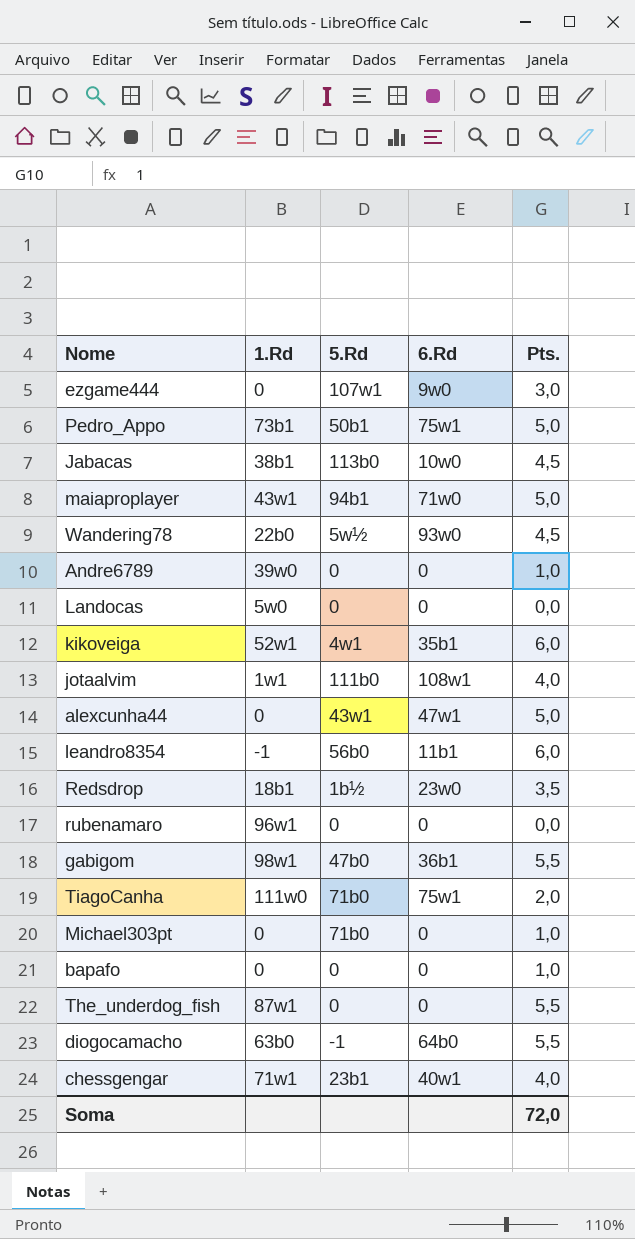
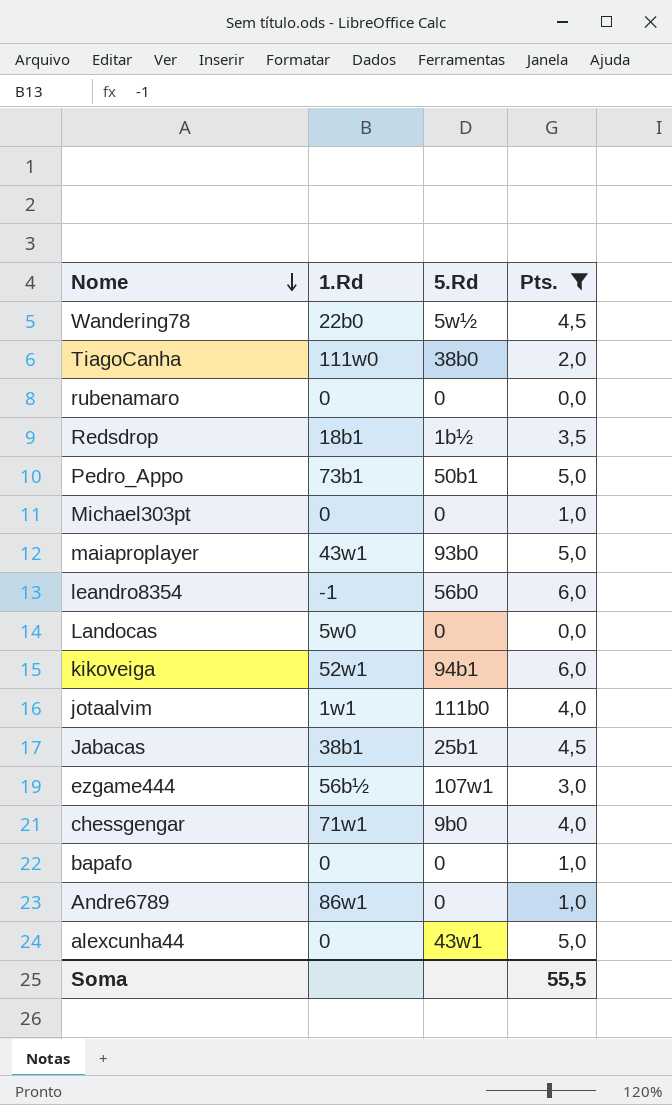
filter: none -> Pts. != 5,5
row order: none -> Nome descending
column 6.Rd | position: 4 -> none
TiagoCanha | 5.Rd: 71b0 -> 38b0
rubenamaro | 1.Rd: 96w1 -> 0
Michael303pt | 5.Rd: 71b0 -> 0
maiaproplayer | 5.Rd: 94b1 -> 93b0
kikoveiga | 5.Rd: 4w1 -> 94b1
Jabacas | 5.Rd: 113b0 -> 25b1
ezgame444 | 1.Rd: 0 -> 56b½
chessgengar | 5.Rd: 23b1 -> 9b0
Andre6789 | 1.Rd: 39w0 -> 86w1
Soma | Pts.: 72,0 -> 55,5

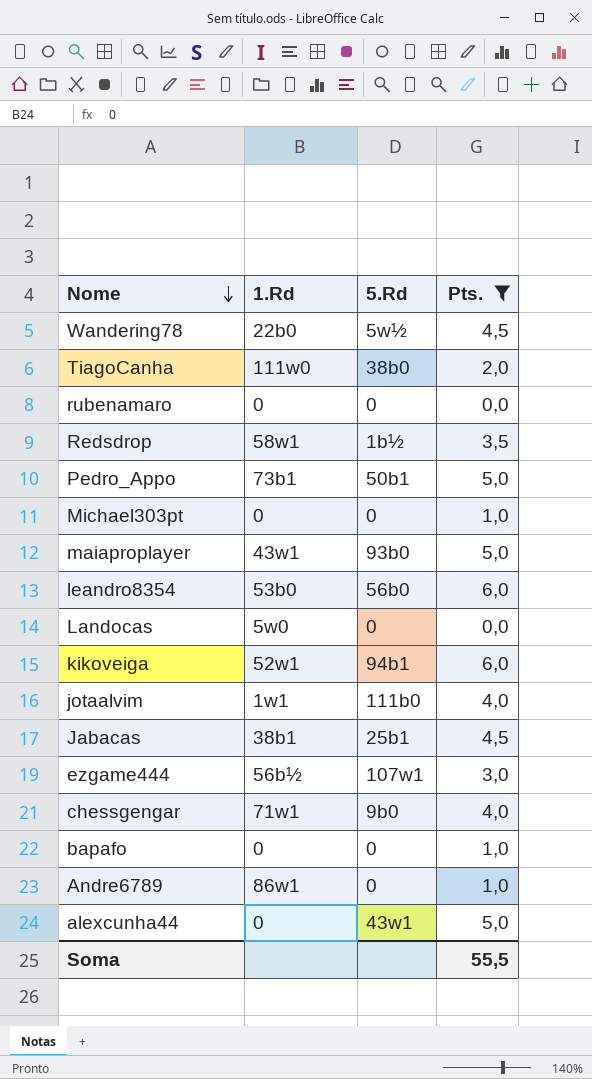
Redsdrop | 1.Rd: 18b1 -> 58w1
leandro8354 | 1.Rd: -1 -> 53b0

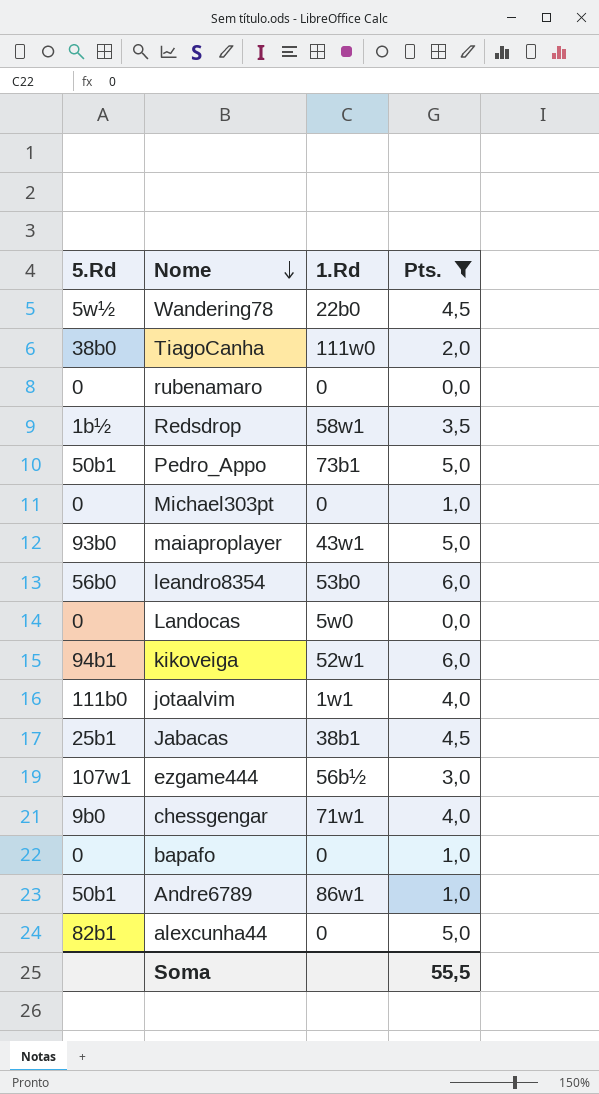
column 5.Rd | position: 3 -> 1
Andre6789 | 5.Rd: 0 -> 50b1
alexcunha44 | 5.Rd: 43w1 -> 82b1

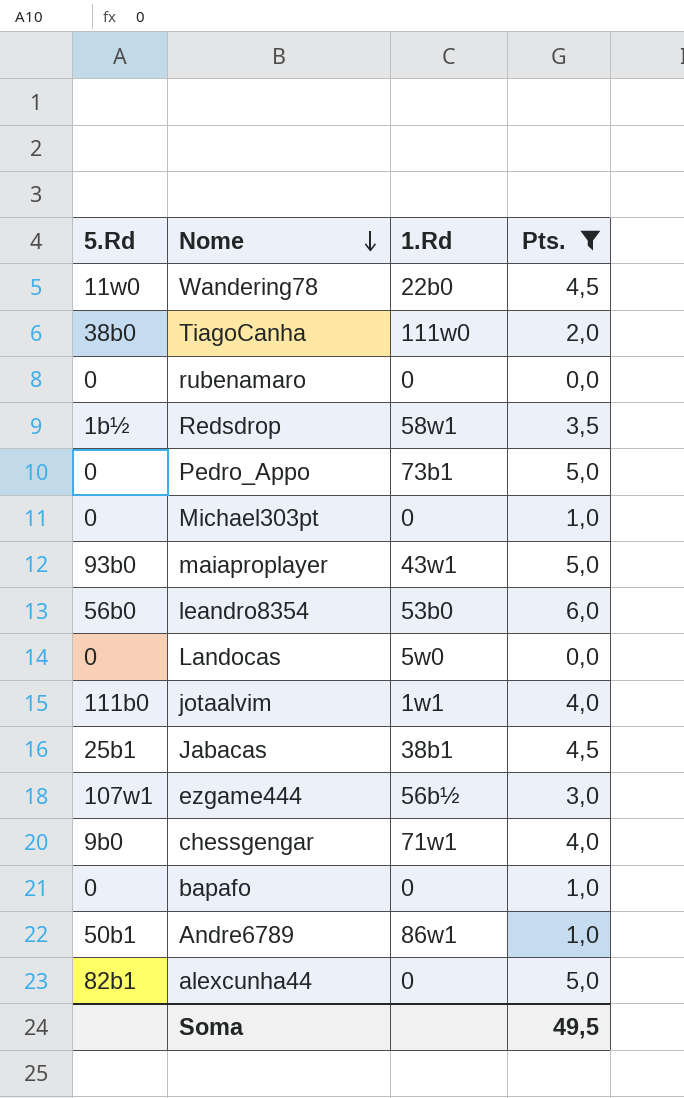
row kikoveiga: 94b1 | 52w1 | 6,0 -> none
Wandering78 | 5.Rd: 5w½ -> 11w0
Pedro_Appo | 5.Rd: 50b1 -> 0
Soma | Pts.: 55,5 -> 49,5

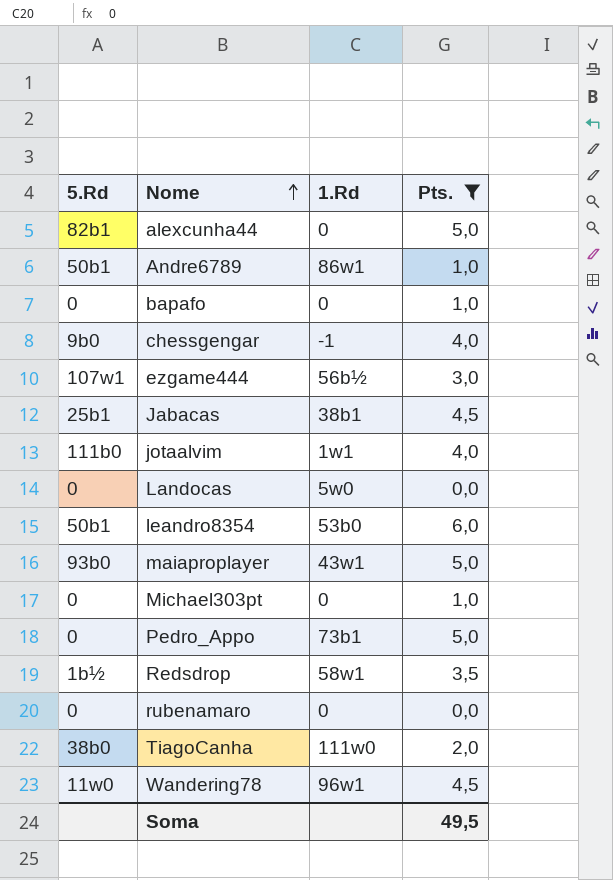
row order: Nome descending -> Nome ascending
chessgengar | 1.Rd: 71w1 -> -1
leandro8354 | 5.Rd: 56b0 -> 50b1
Wandering78 | 1.Rd: 22b0 -> 96w1

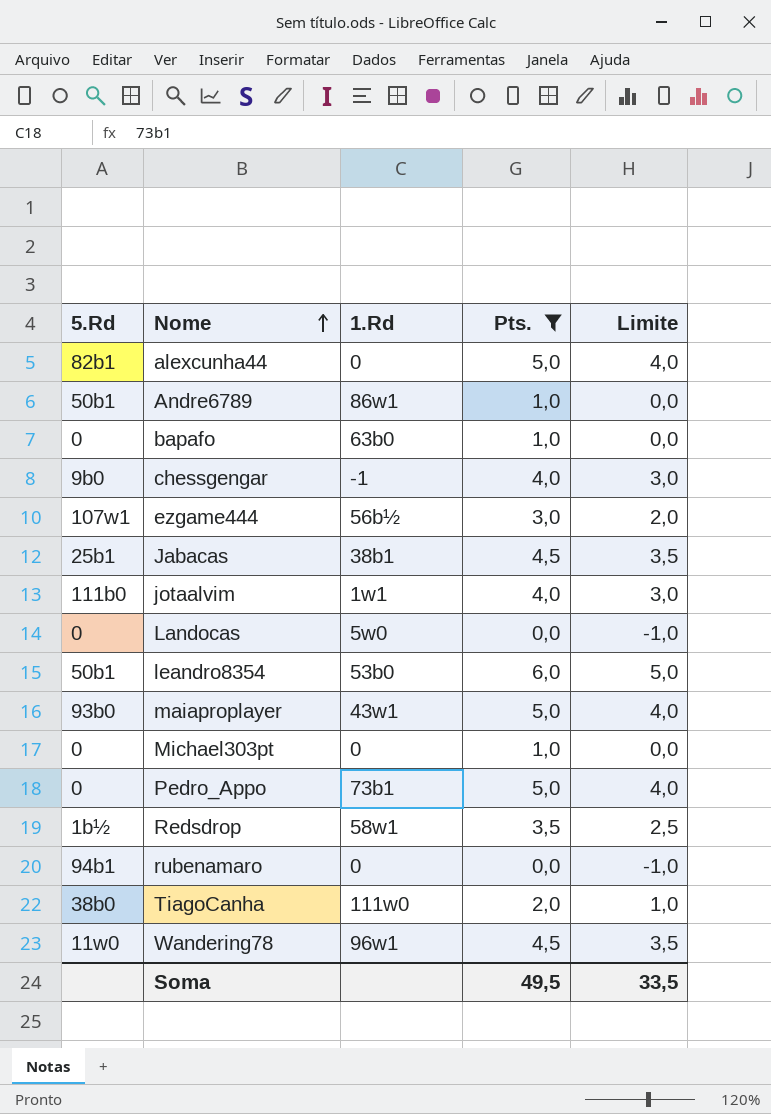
column Limite | formula: none -> [Pts.] - 1
bapafo | 1.Rd: 0 -> 63b0
rubenamaro | 5.Rd: 0 -> 94b1

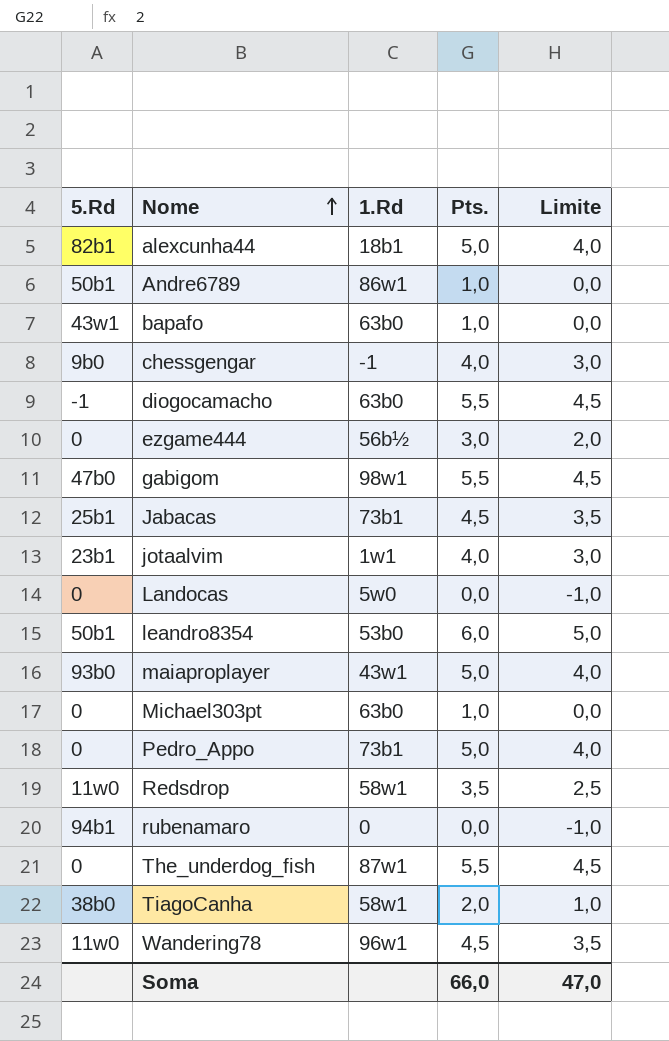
filter: Pts. != 5,5 -> none
alexcunha44 | 1.Rd: 0 -> 18b1
bapafo | 5.Rd: 0 -> 43w1
ezgame444 | 5.Rd: 107w1 -> 0
Jabacas | 1.Rd: 38b1 -> 73b1
jotaalvim | 5.Rd: 111b0 -> 23b1
Michael303pt | 1.Rd: 0 -> 63b0
Redsdrop | 5.Rd: 1b½ -> 11w0
TiagoCanha | 1.Rd: 111w0 -> 58w1
Soma | Pts.: 49,5 -> 66,0
Soma | Limite: 33,5 -> 47,0

